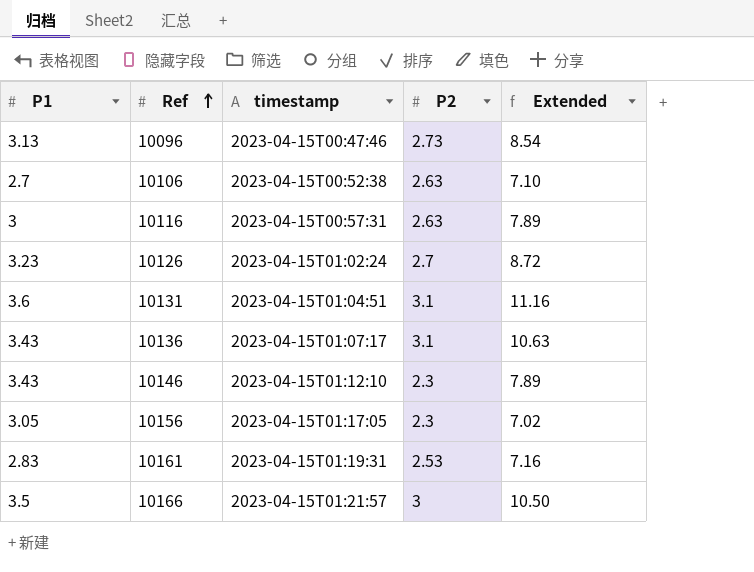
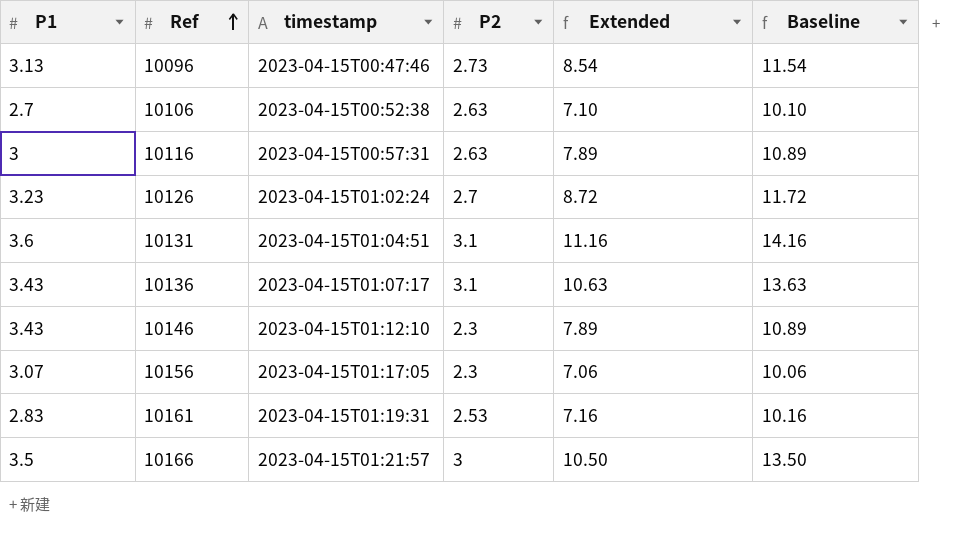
column Baseline | formula: none -> [Extended] + 3
10156 | P1: 3.05 -> 3.07
10156 | Extended: 7.02 -> 7.06

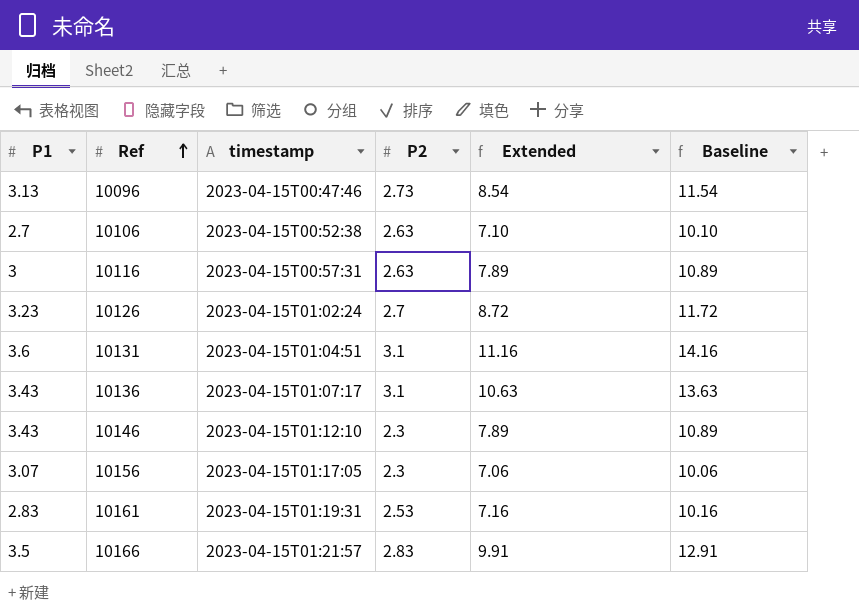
10166 | P2: 3 -> 2.83
10166 | Extended: 10.50 -> 9.91
10166 | Baseline: 13.50 -> 12.91

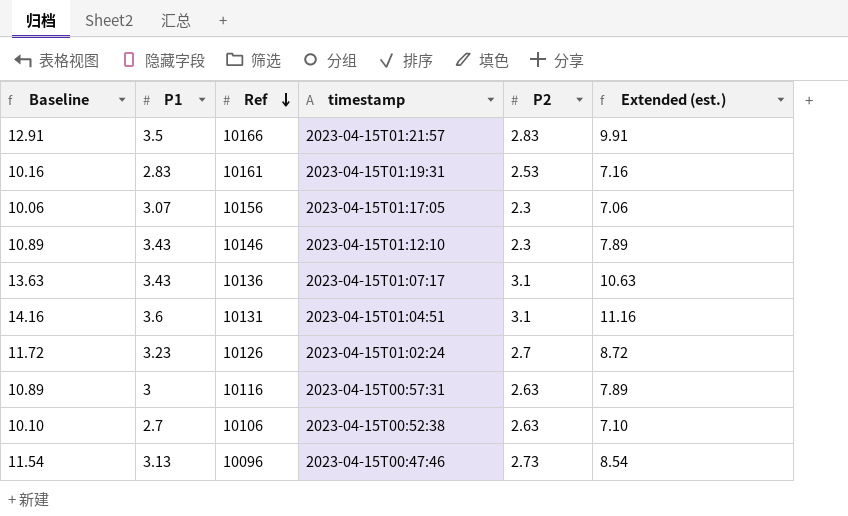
row order: Ref ascending -> Ref descending
column Baseline | position: 6 -> 1
column name: Extended -> Extended (est.)

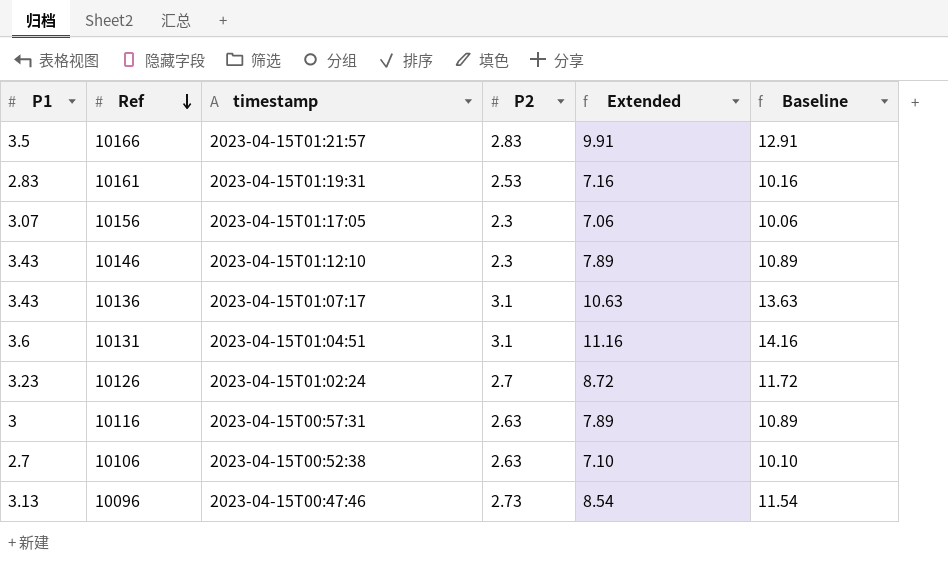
column name: Extended (est.) -> Extended
column Baseline | position: 1 -> 6

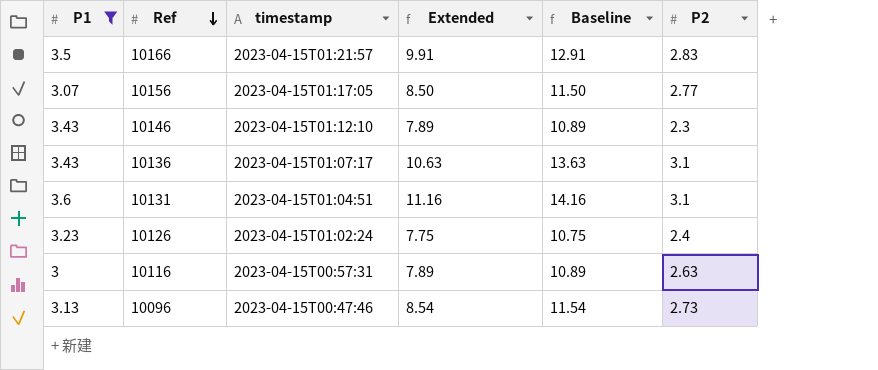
filter: none -> P1 >= 3
column P2 | position: 4 -> 6
10156 | Extended: 7.06 -> 8.50
10156 | Baseline: 10.06 -> 11.50
10156 | P2: 2.3 -> 2.77
10126 | Extended: 8.72 -> 7.75
10126 | Baseline: 11.72 -> 10.75
10126 | P2: 2.7 -> 2.4

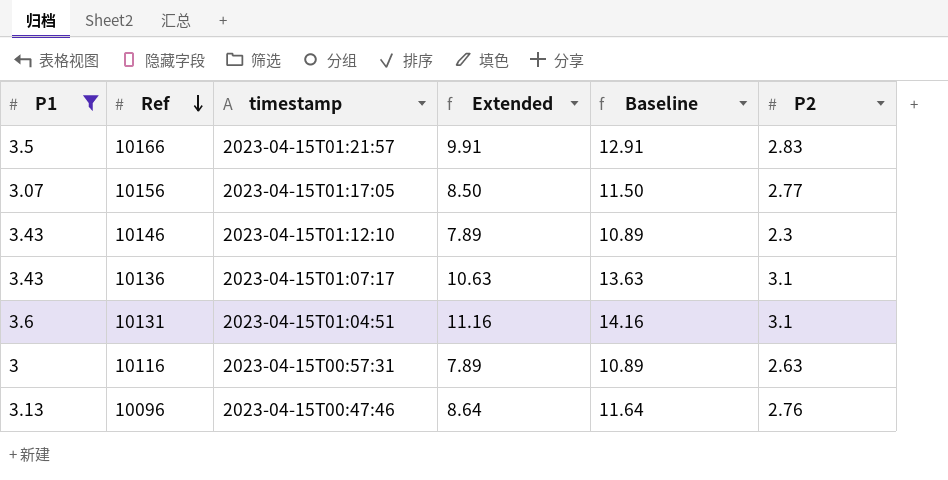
row 10126: 3.23 | 2023-04-15T01:02:24 | 7.75 | 10.75 | 2.4 -> none
10096 | Extended: 8.54 -> 8.64
10096 | Baseline: 11.54 -> 11.64
10096 | P2: 2.73 -> 2.76

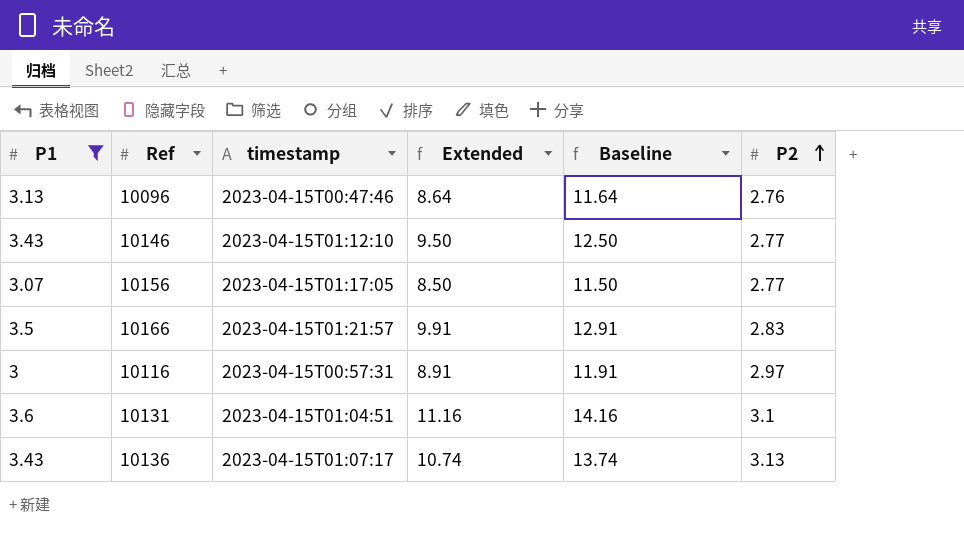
row order: Ref descending -> P2 ascending
10146 | Extended: 7.89 -> 9.50
10146 | Baseline: 10.89 -> 12.50
10146 | P2: 2.3 -> 2.77
10116 | Extended: 7.89 -> 8.91
10116 | Baseline: 10.89 -> 11.91
10116 | P2: 2.63 -> 2.97
10136 | Extended: 10.63 -> 10.74
10136 | Baseline: 13.63 -> 13.74
10136 | P2: 3.1 -> 3.13

